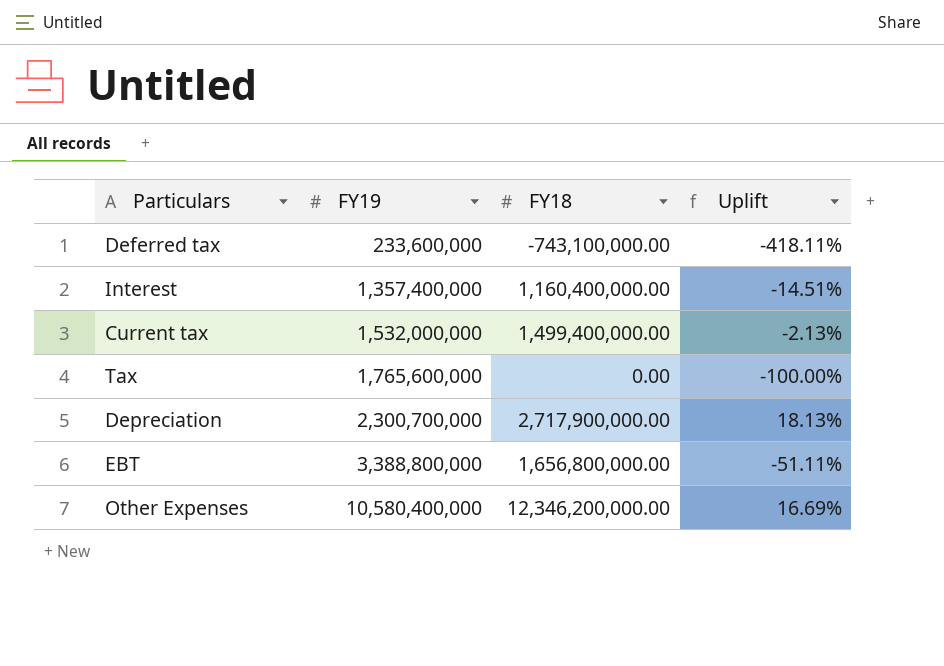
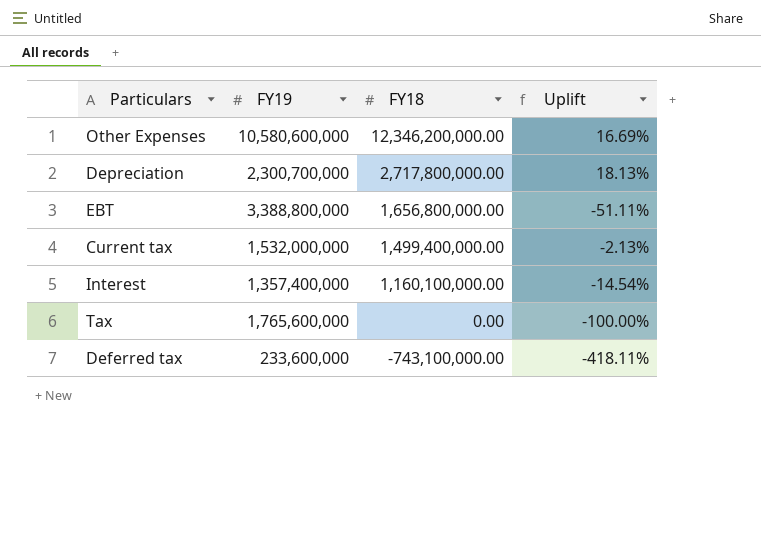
row order: FY19 ascending -> FY18 descending
Other Expenses | FY19: 10,580,400,000 -> 10,580,600,000
Depreciation | FY18: 2,717,900,000.00 -> 2,717,800,000.00
Interest | FY18: 1,160,400,000.00 -> 1,160,100,000.00
Interest | Uplift: -14.51% -> -14.54%

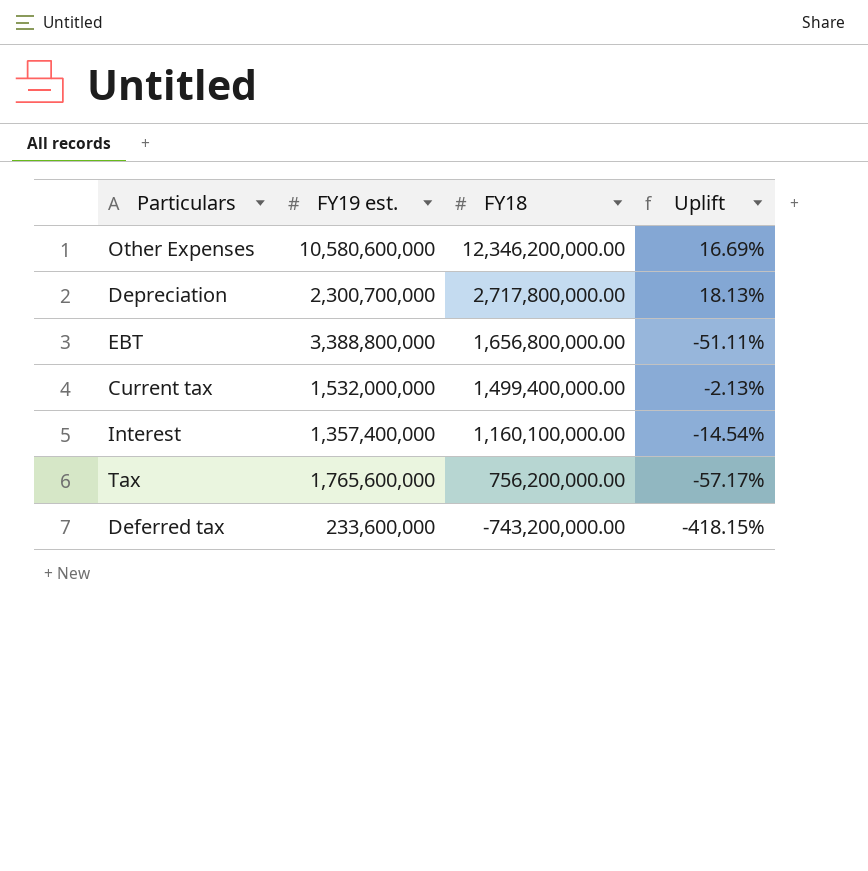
column name: FY19 -> FY19 est.
Tax | FY18: 0.00 -> 756,200,000.00
Tax | Uplift: -100.00% -> -57.17%
Deferred tax | FY18: -743,100,000.00 -> -743,200,000.00
Deferred tax | Uplift: -418.11% -> -418.15%

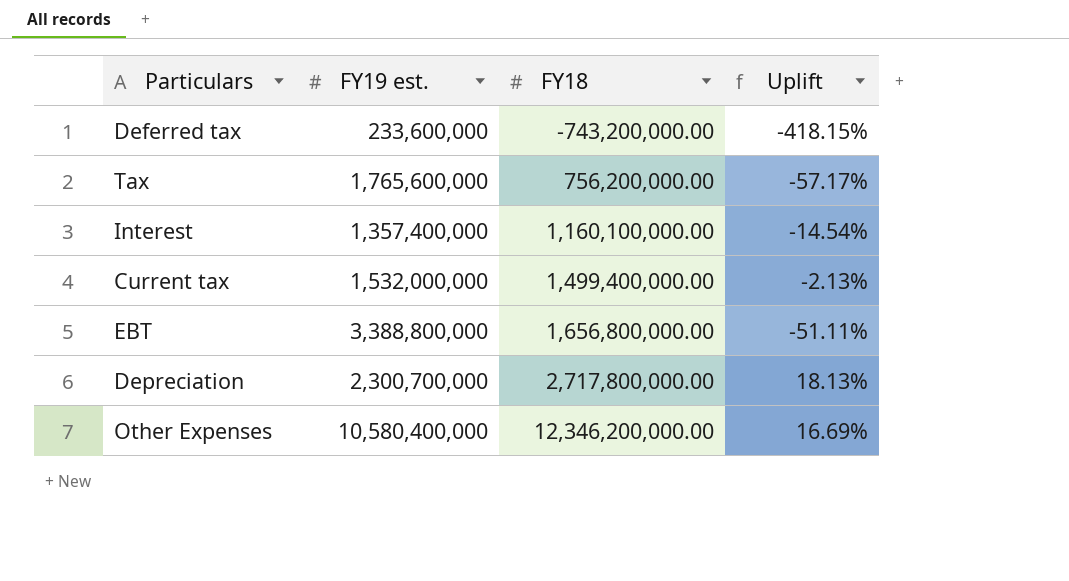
row order: FY18 descending -> FY18 ascending
Other Expenses | FY19 est.: 10,580,600,000 -> 10,580,400,000

